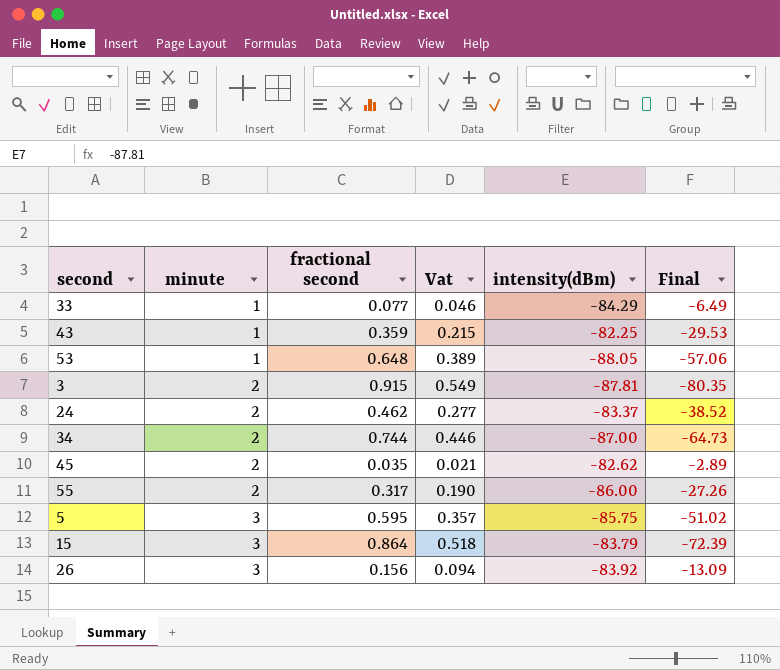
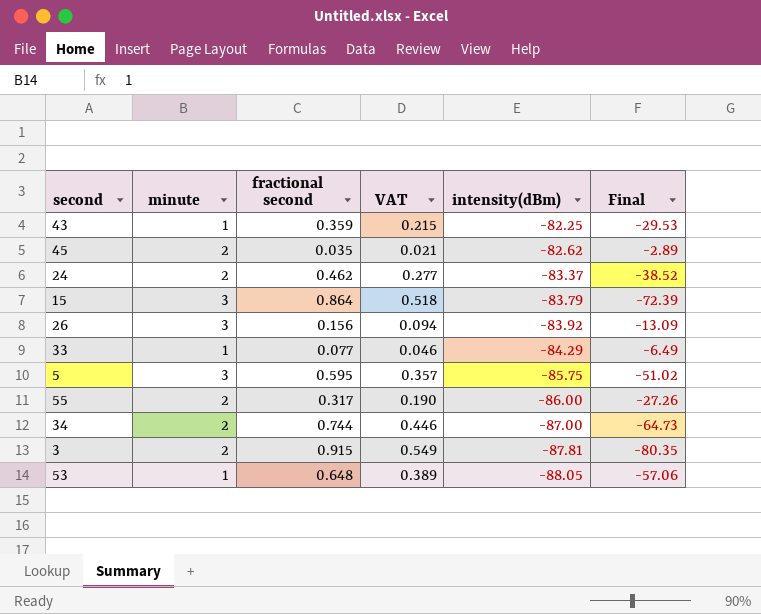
row order: minute ascending -> intensity(dBm) descending
column name: Vat -> VAT

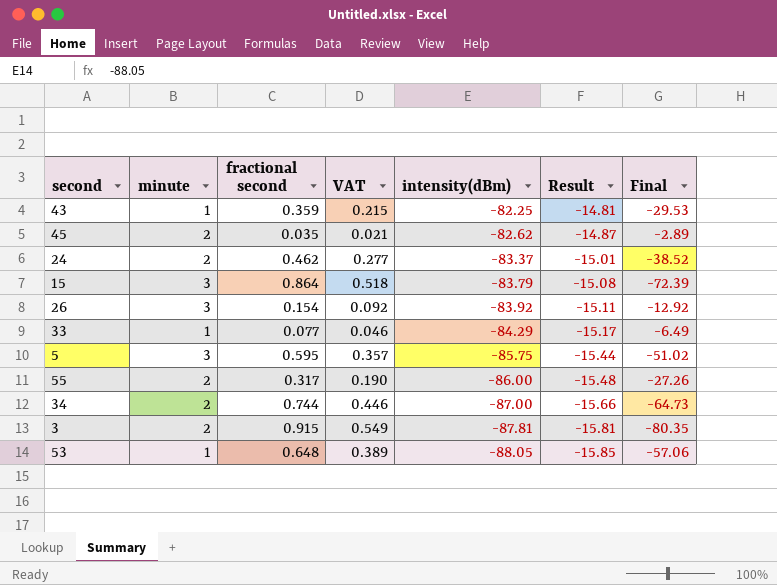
column Result | formula: none -> [intensity(dBm)] * 0.18
26 | fractional second: 0.156 -> 0.154
26 | VAT: 0.094 -> 0.092
26 | Final: -13.09 -> -12.92

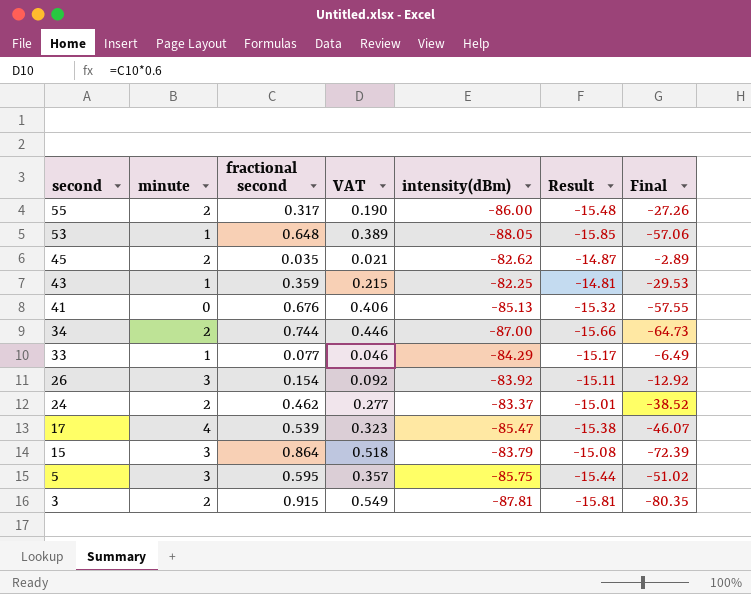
row order: intensity(dBm) descending -> second descending
row 41: none -> 0 | 0.676 | 0.406 | -85.13 | -15.32 | -57.55
row 17: none -> 4 | 0.539 | 0.323 | -85.47 | -15.38 | -46.07

